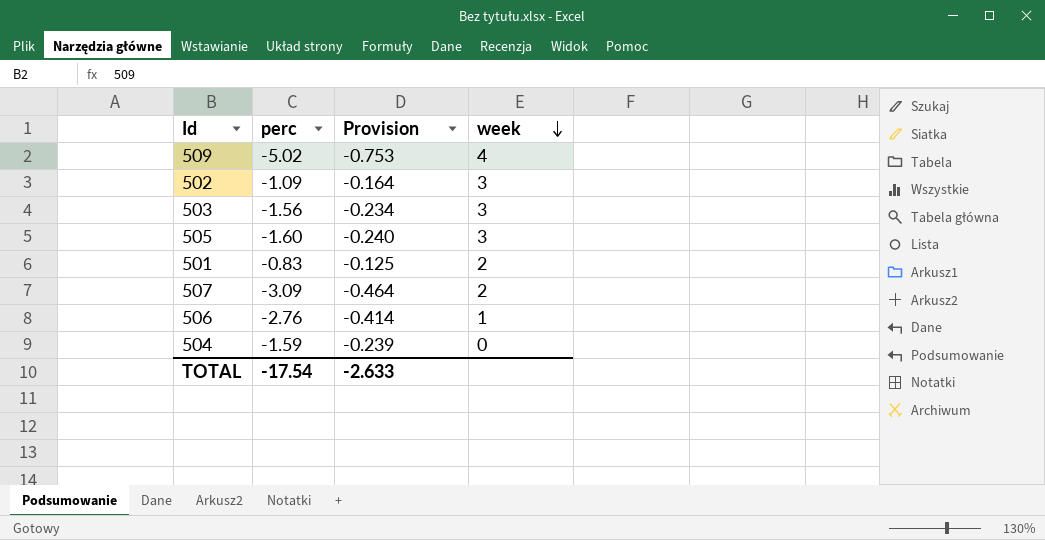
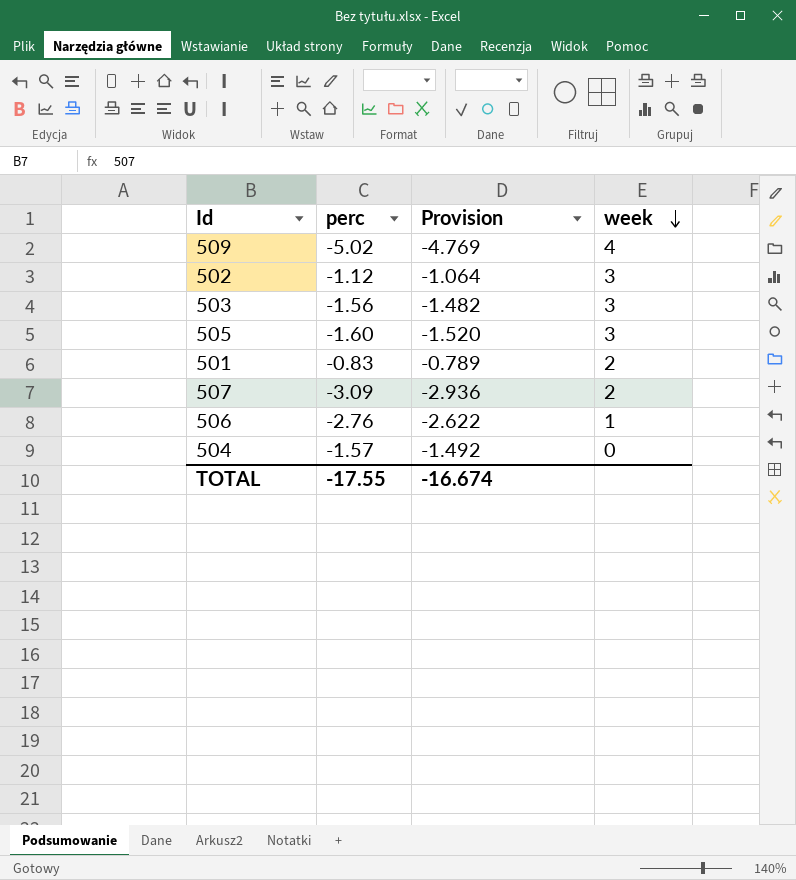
column Provision | formula: [perc] * 0.15 -> [perc] * 0.95
502 | perc: -1.09 -> -1.12
504 | perc: -1.59 -> -1.57
TOTAL | perc: -17.54 -> -17.55
TOTAL | Provision: -2.633 -> -16.674

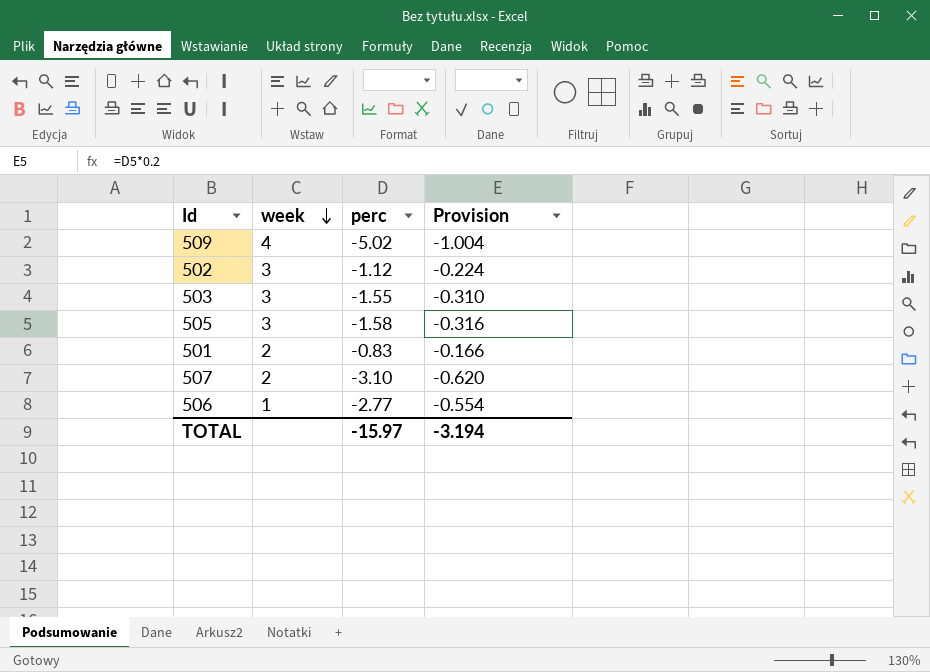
column week | position: 4 -> 2
column Provision | formula: [perc] * 0.95 -> [perc] * 0.2
row 504: -1.57 | -1.492 | 0 -> none
503 | perc: -1.56 -> -1.55
505 | perc: -1.60 -> -1.58
507 | perc: -3.09 -> -3.10
506 | perc: -2.76 -> -2.77
TOTAL | perc: -17.55 -> -15.97
TOTAL | Provision: -16.674 -> -3.194

